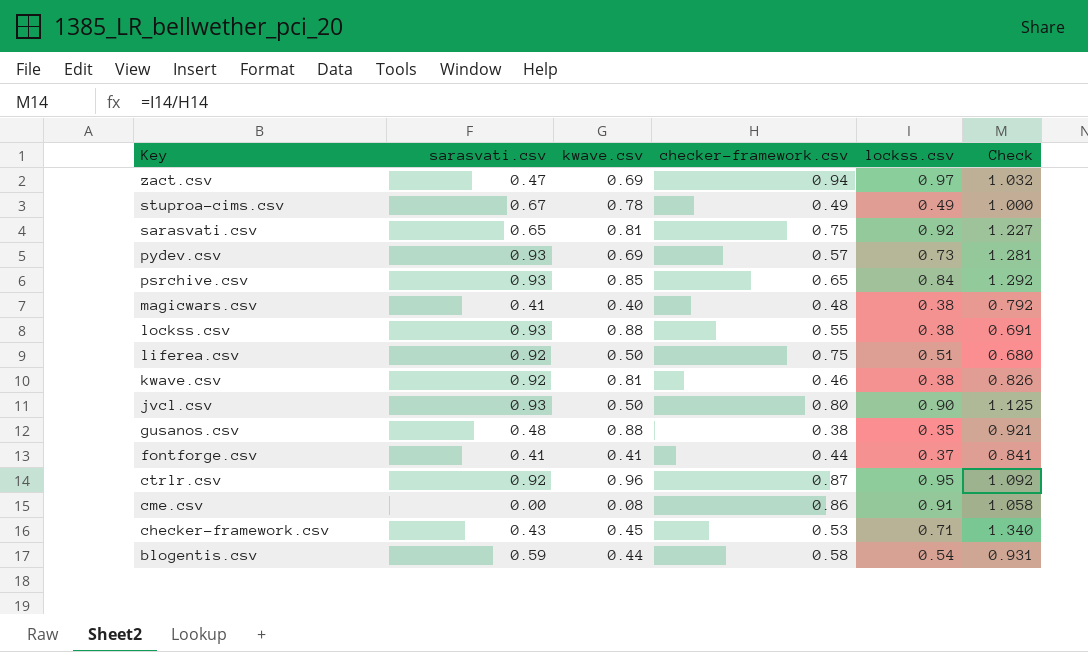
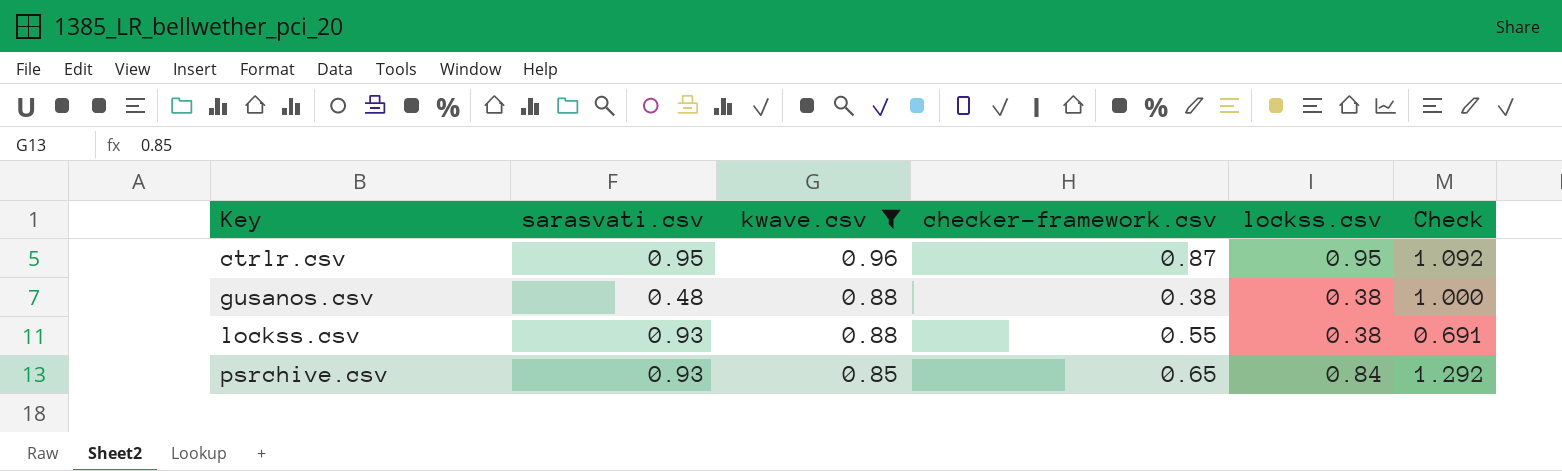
filter: none -> kwave.csv >= 0.85
row order: Key descending -> Key ascending
ctrlr.csv | sarasvati.csv: 0.92 -> 0.95
gusanos.csv | lockss.csv: 0.35 -> 0.38
gusanos.csv | Check: 0.921 -> 1.000

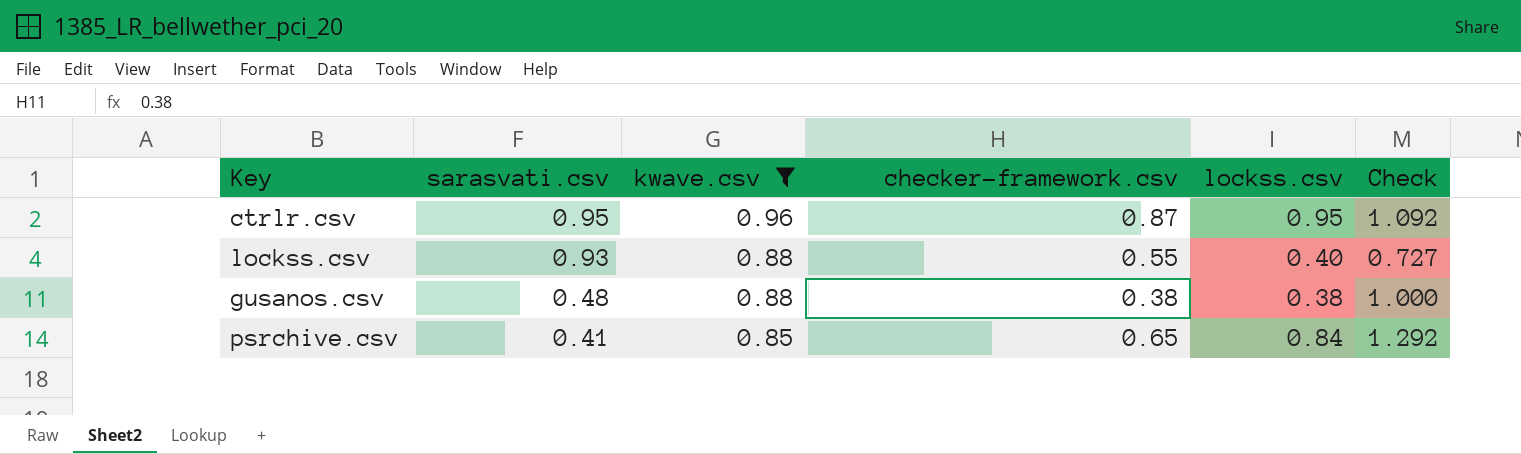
row order: Key ascending -> sarasvati.csv descending
lockss.csv | lockss.csv: 0.38 -> 0.40
lockss.csv | Check: 0.691 -> 0.727
psrchive.csv | sarasvati.csv: 0.93 -> 0.41

